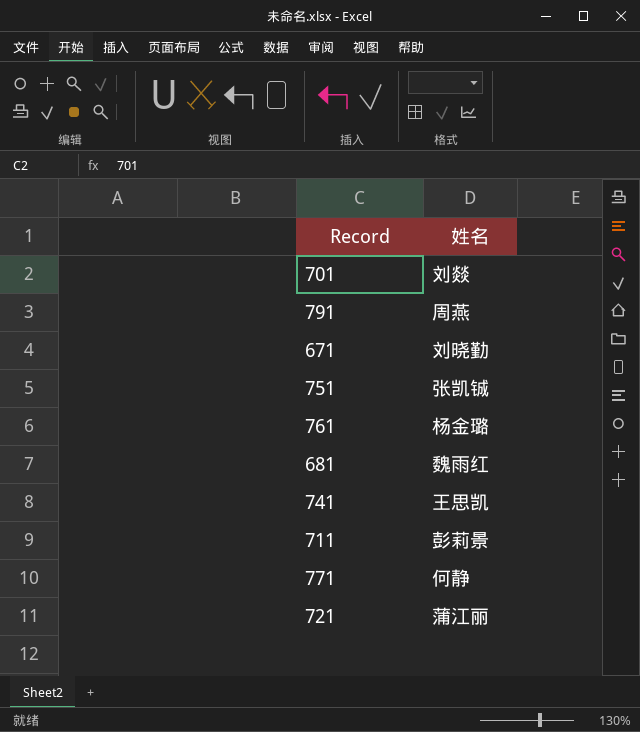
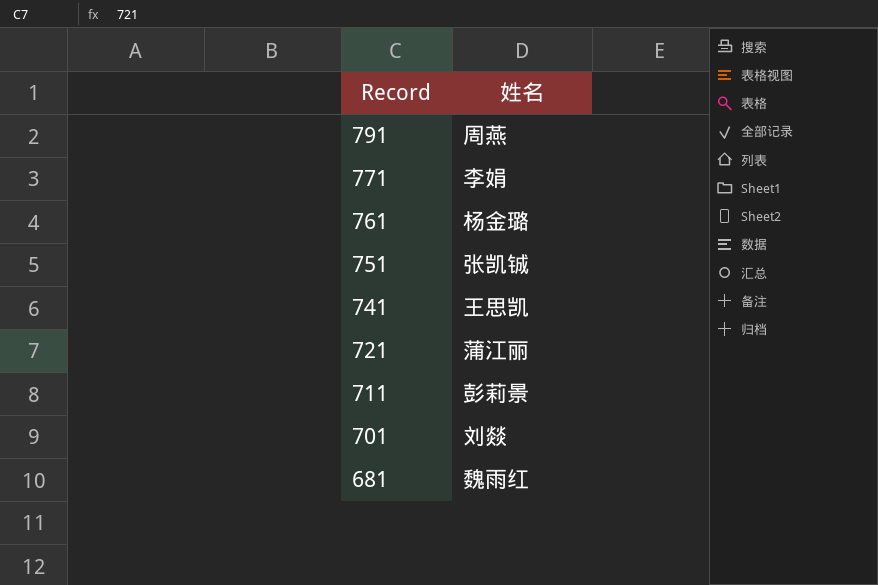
row order: none -> Record descending
row 671: 刘晓勤 -> none
771 | 姓名: 何静 -> 李娟

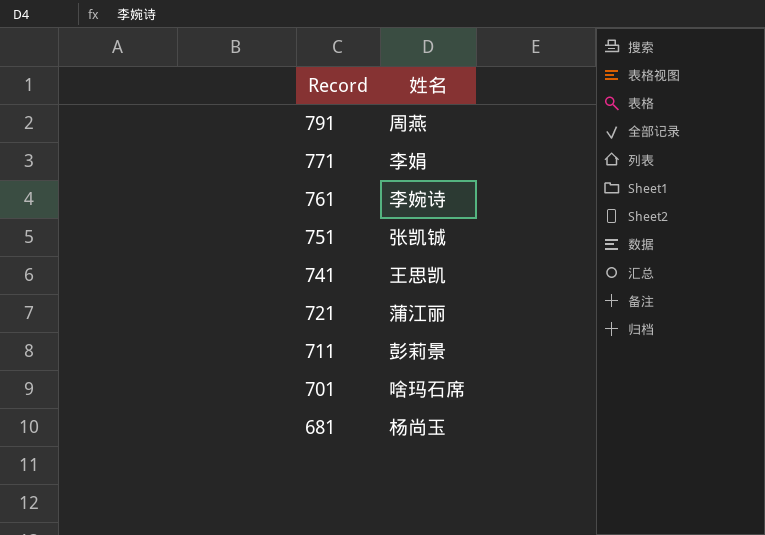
761 | 姓名: 杨金璐 -> 李婉诗
701 | 姓名: 刘燚 -> 啥玛石席
681 | 姓名: 魏雨红 -> 杨尚玉

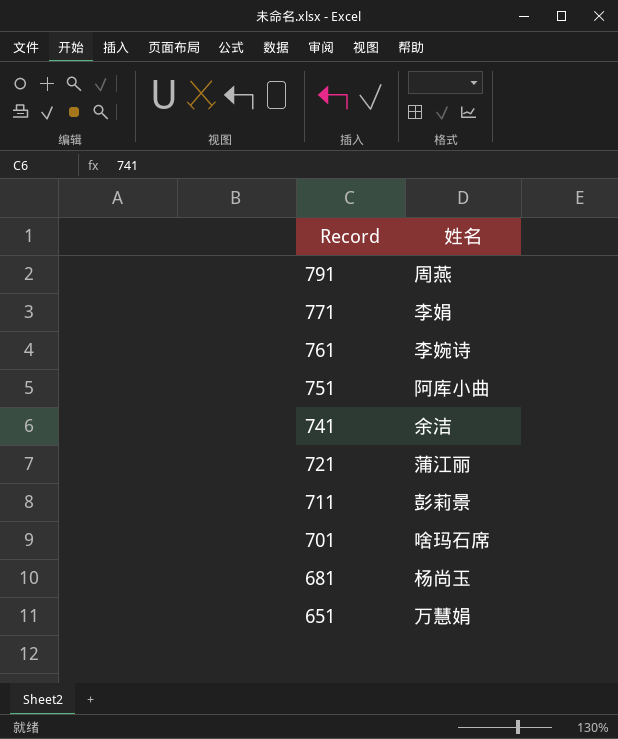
751 | 姓名: 张凯铖 -> 阿库小曲
741 | 姓名: 王思凯 -> 余洁
row 651: none -> 万慧娟

